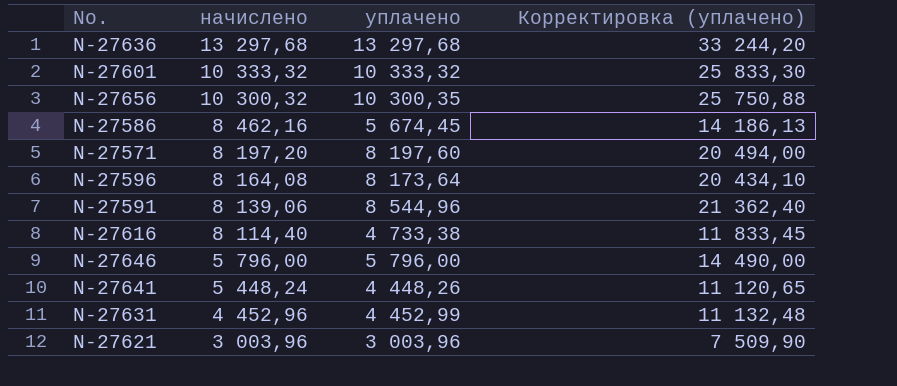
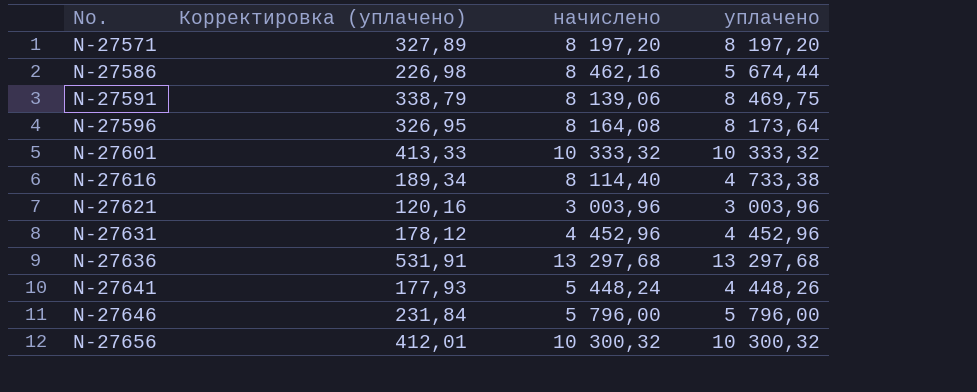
row order: начислено descending -> No. ascending
column Корректировка (уплачено) | formula: [уплачено] * 2,5 -> [уплачено] * 0,04
column Корректировка (уплачено) | position: 4 -> 2
N-27571 | уплачено: 8 197,60 -> 8 197,20
N-27586 | уплачено: 5 674,45 -> 5 674,44
N-27591 | уплачено: 8 544,96 -> 8 469,75
N-27631 | уплачено: 4 452,99 -> 4 452,96
N-27656 | уплачено: 10 300,35 -> 10 300,32

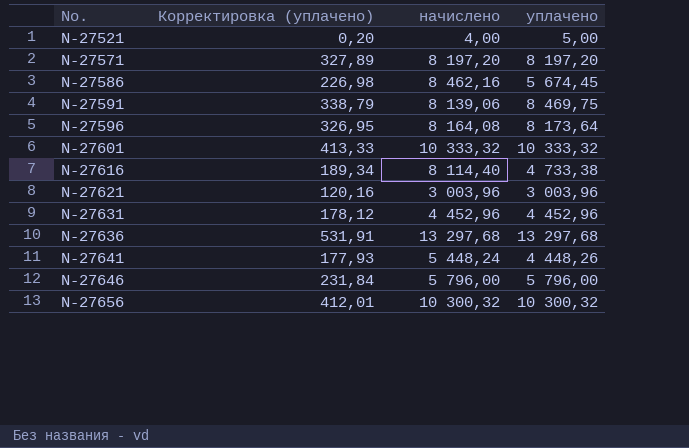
row N-27521: none -> 0,20 | 4,00 | 5,00
N-27586 | уплачено: 5 674,44 -> 5 674,45

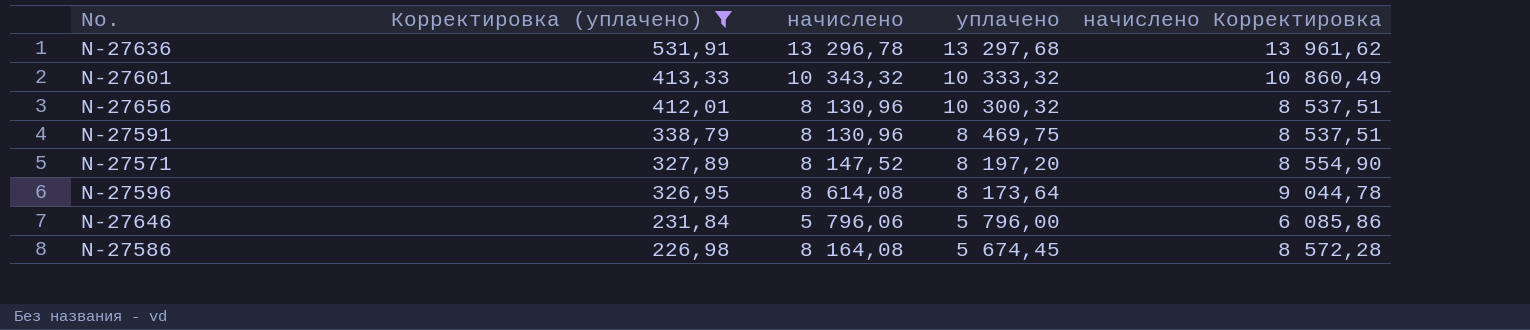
filter: none -> Корректировка (уплачено) >= 226,98
row order: No. ascending -> Корректировка (уплачено) descending
column начислено Корректировка | formula: none -> [начислено] * 1,05
N-27636 | начислено: 13 297,68 -> 13 296,78
N-27601 | начислено: 10 333,32 -> 10 343,32
N-27656 | начислено: 10 300,32 -> 8 130,96
N-27591 | начислено: 8 139,06 -> 8 130,96
N-27571 | начислено: 8 197,20 -> 8 147,52
N-27596 | начислено: 8 164,08 -> 8 614,08
N-27646 | начислено: 5 796,00 -> 5 796,06
N-27586 | начислено: 8 462,16 -> 8 164,08

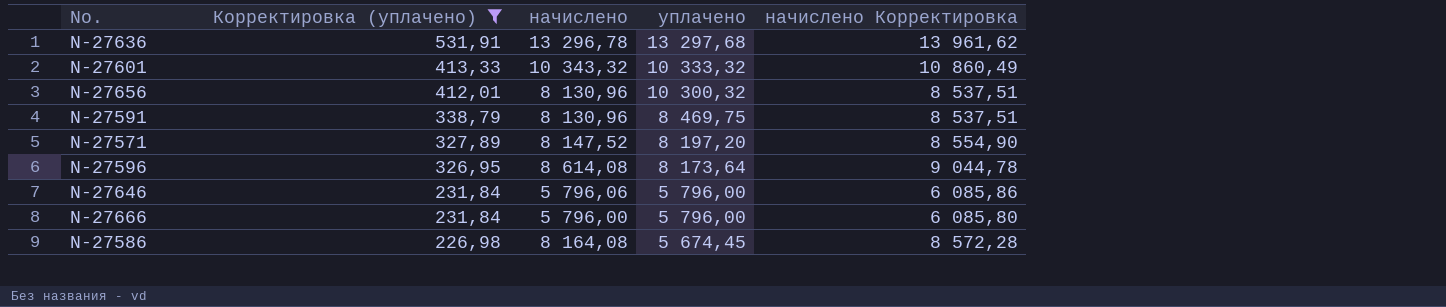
row N-27666: none -> 231,84 | 5 796,00 | 5 796,00 | 6 085,80

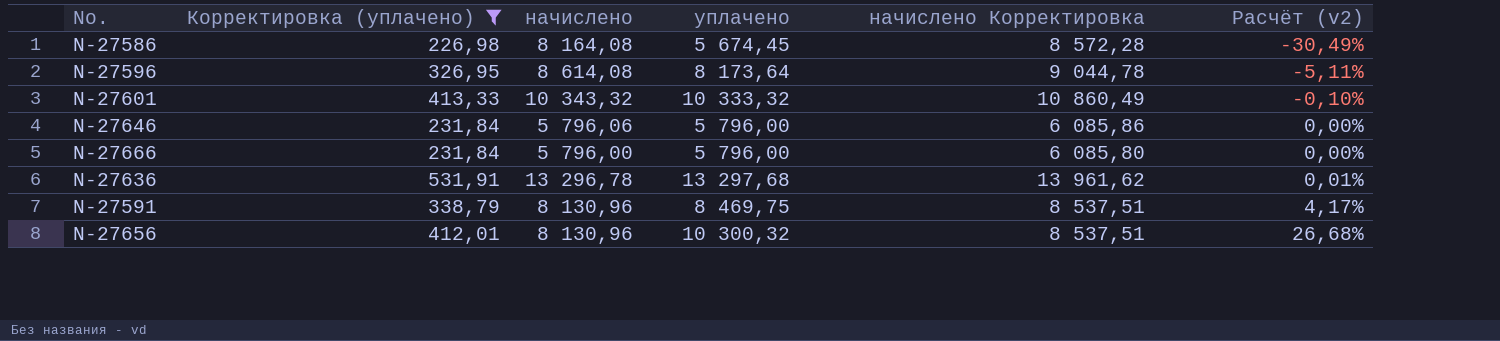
row order: Корректировка (уплачено) descending -> Расчёт (v2) ascending
column Расчёт (v2) | formula: none -> ([уплачено] - [начислено]) / [начислено]
row N-27571: 327,89 | 8 147,52 | 8 197,20 | 8 554,90 -> none

